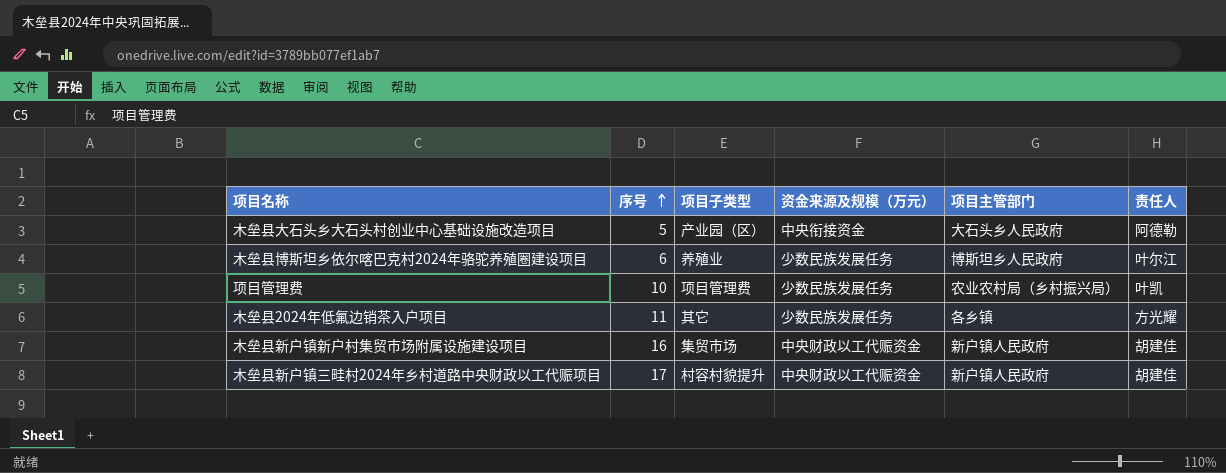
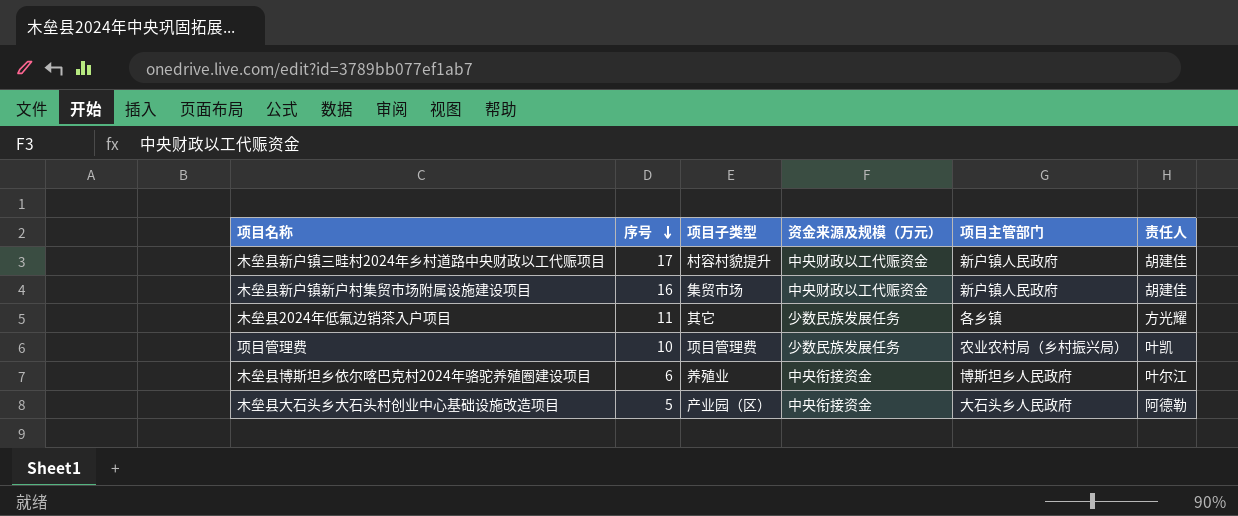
row order: 序号 ascending -> 序号 descending
木垒县博斯坦乡依尔喀巴克村2024年骆驼养殖圈建设项目 | 资金来源及规模（万元）: 少数民族发展任务 -> 中央衔接资金

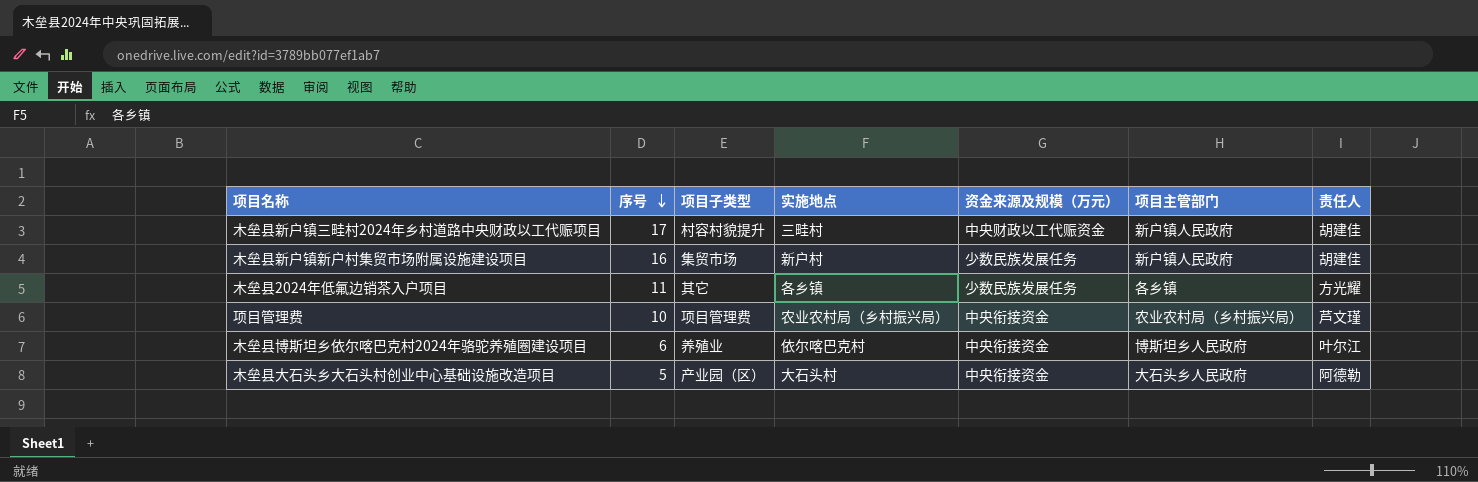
column 实施地点 | position: none -> 4
木垒县新户镇新户村集贸市场附属设施建设项目 | 资金来源及规模（万元）: 中央财政以工代赈资金 -> 少数民族发展任务
项目管理费 | 资金来源及规模（万元）: 少数民族发展任务 -> 中央衔接资金
项目管理费 | 责任人: 叶凯 -> 芦文瑾

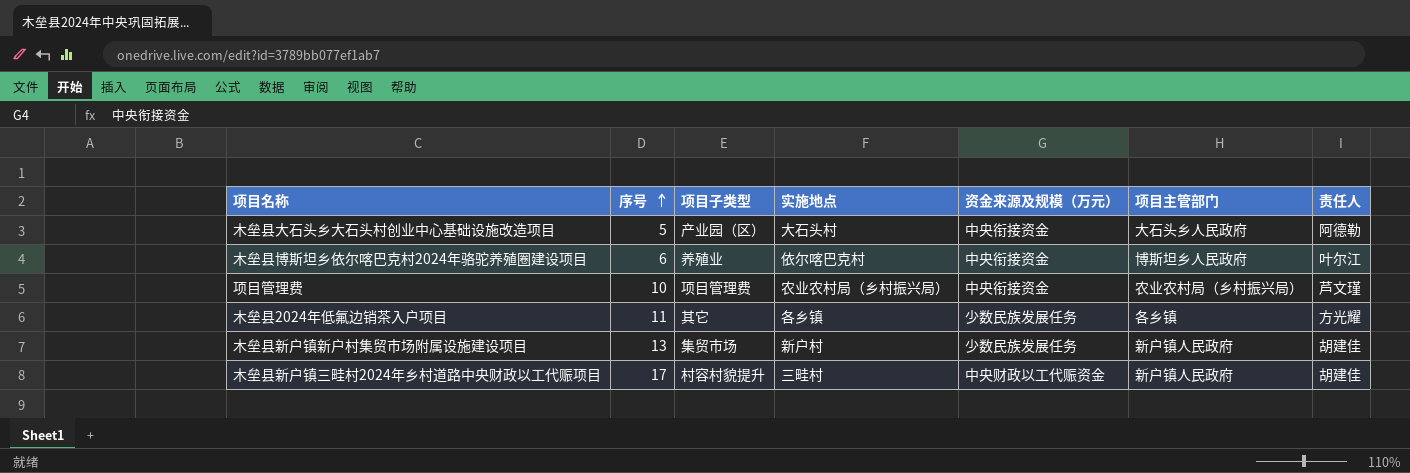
row order: 序号 descending -> 序号 ascending
木垒县新户镇新户村集贸市场附属设施建设项目 | 序号: 16 -> 13

